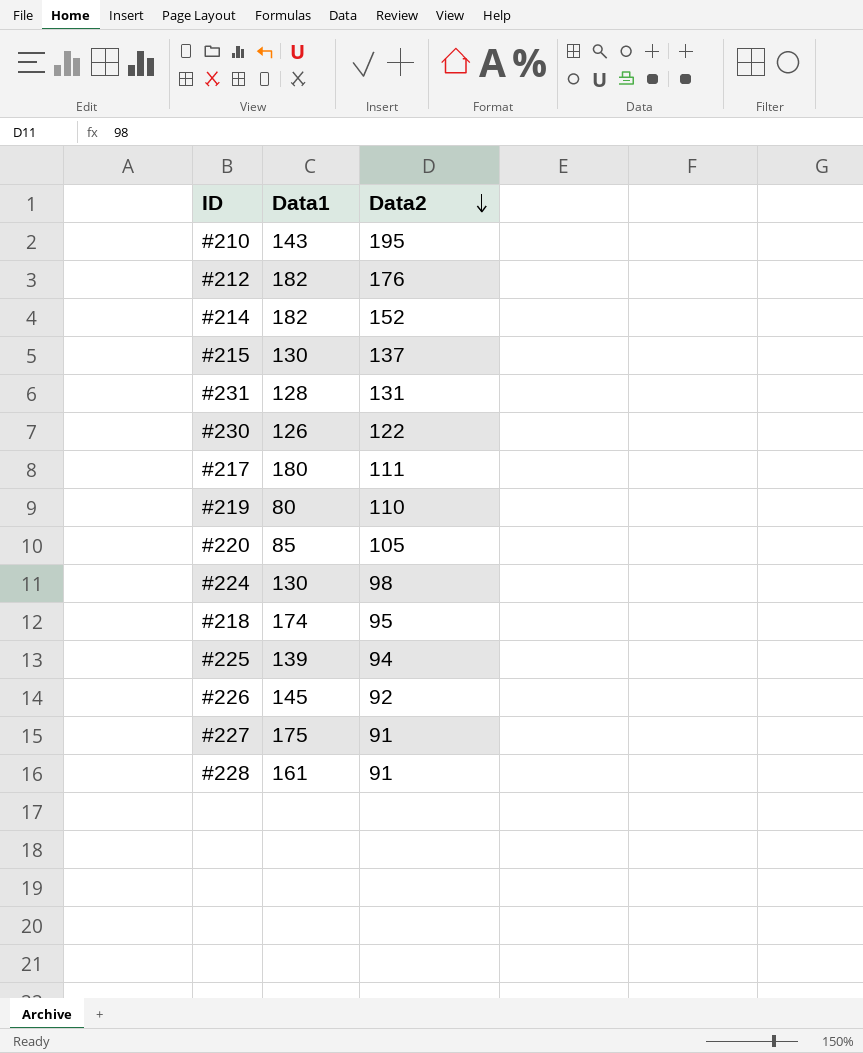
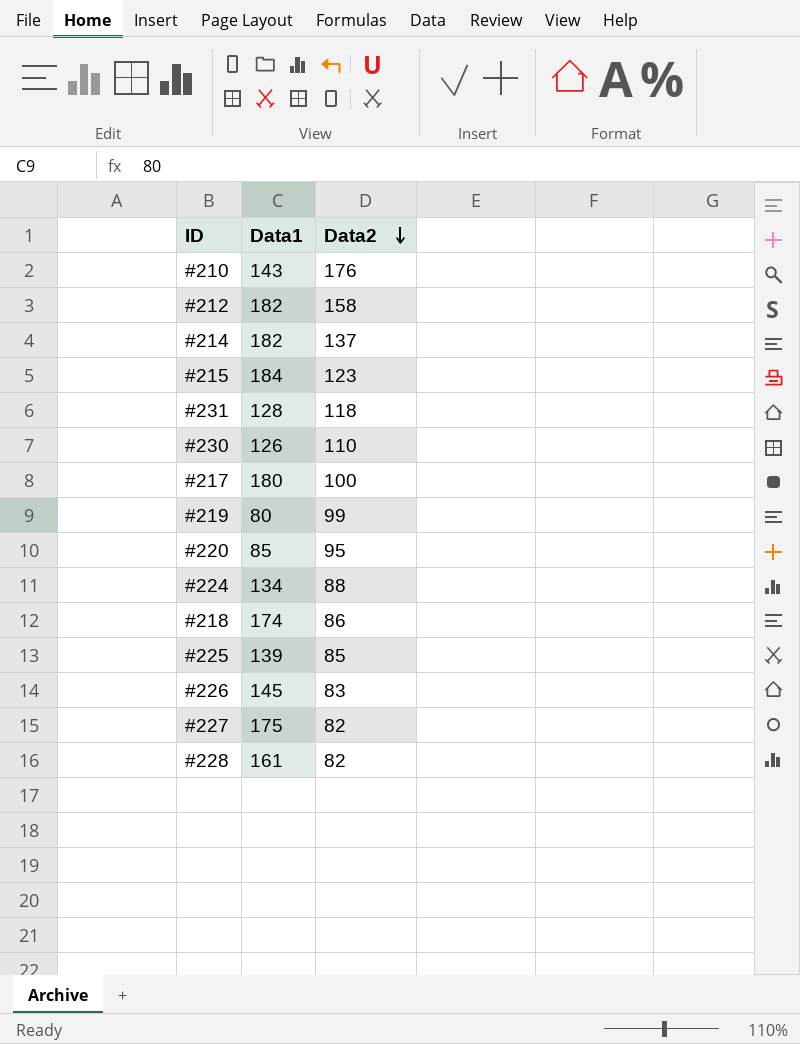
#210 | Data2: 195 -> 176
#212 | Data2: 176 -> 158
#214 | Data2: 152 -> 137
#215 | Data1: 130 -> 184
#215 | Data2: 137 -> 123
#231 | Data2: 131 -> 118
#230 | Data2: 122 -> 110
#217 | Data2: 111 -> 100
#219 | Data2: 110 -> 99
#220 | Data2: 105 -> 95
#224 | Data1: 130 -> 134
#224 | Data2: 98 -> 88
#218 | Data2: 95 -> 86
#225 | Data2: 94 -> 85
#226 | Data2: 92 -> 83
#227 | Data2: 91 -> 82
#228 | Data2: 91 -> 82

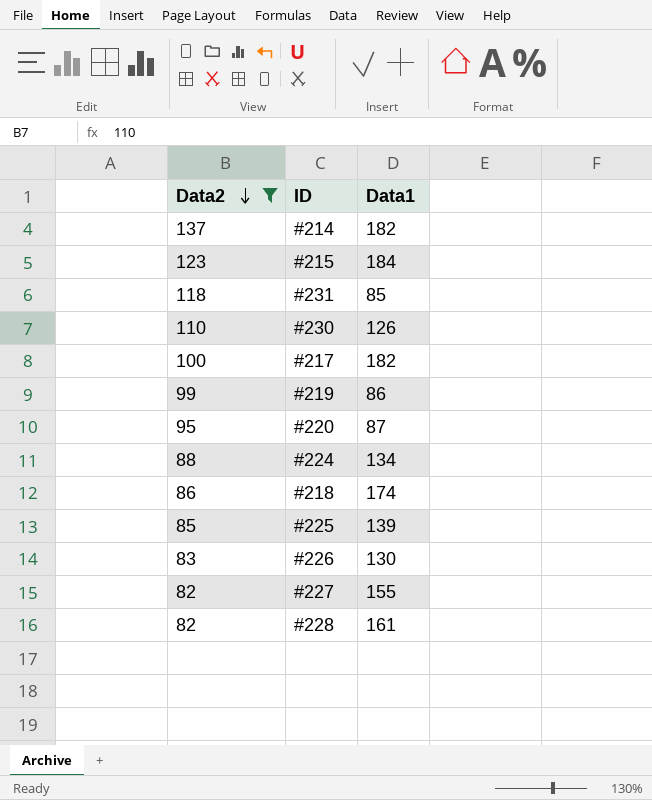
filter: none -> Data2 <= 137
column Data2 | position: 3 -> 1
#231 | Data1: 128 -> 85
#217 | Data1: 180 -> 182
#219 | Data1: 80 -> 86
#220 | Data1: 85 -> 87
#226 | Data1: 145 -> 130
#227 | Data1: 175 -> 155

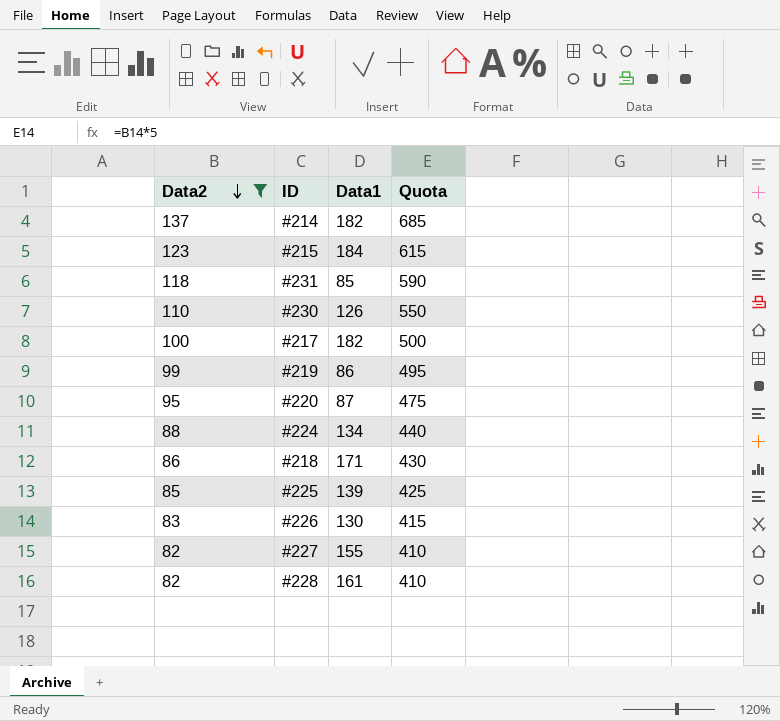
column Quota | formula: none -> [Data2] * 5
#218 | Data1: 174 -> 171

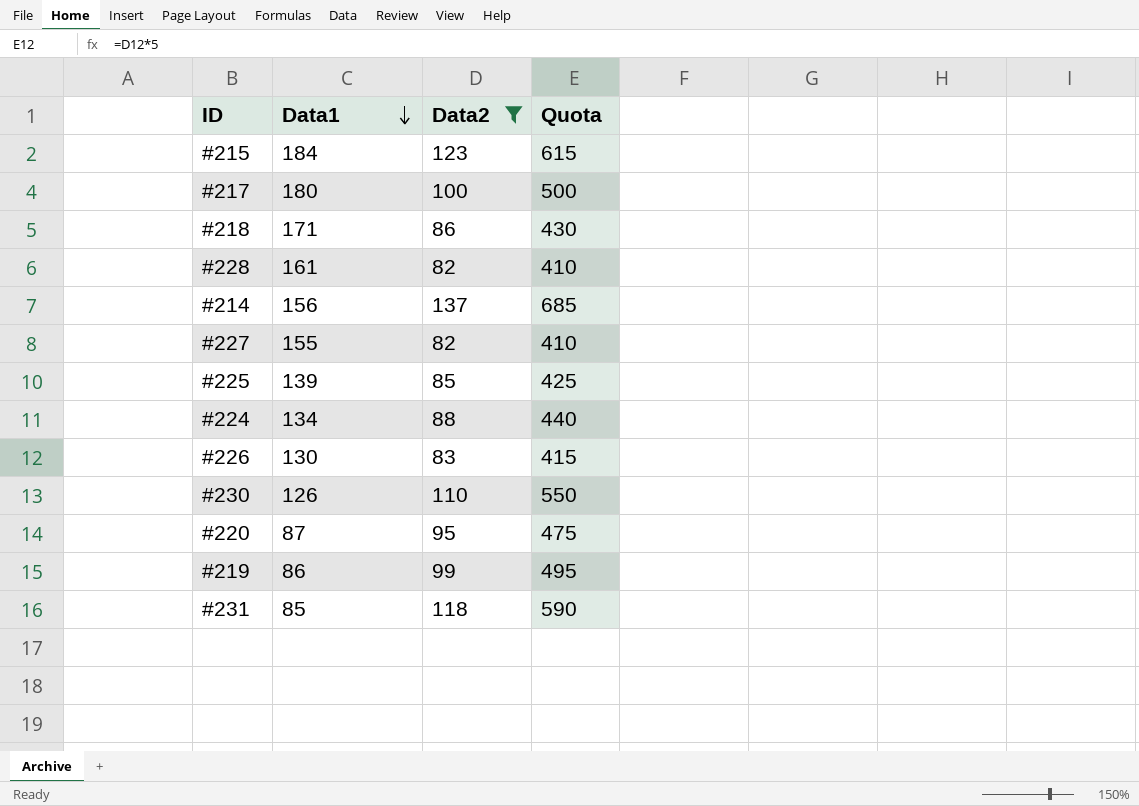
row order: Data2 descending -> Data1 descending
column Data2 | position: 1 -> 3
#217 | Data1: 182 -> 180
#214 | Data1: 182 -> 156

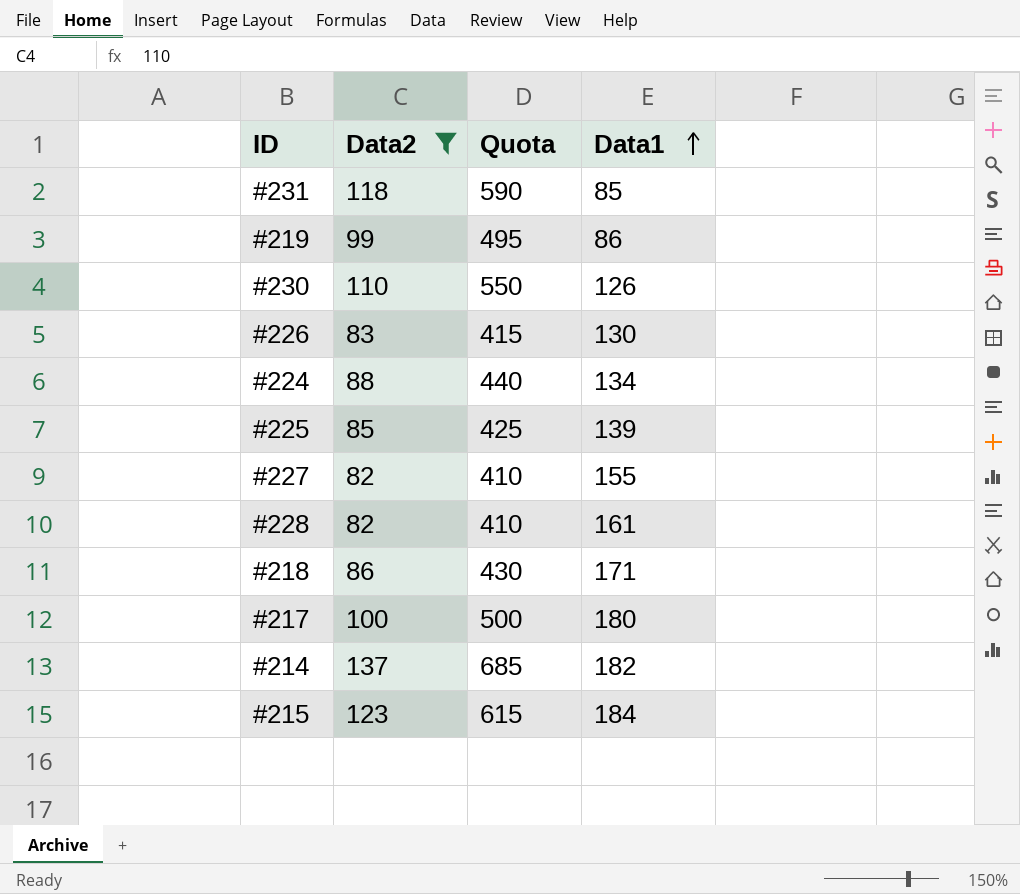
row order: Data1 descending -> Data1 ascending
column Data1 | position: 2 -> 4
row #220: 87 | 95 | 475 -> none
#214 | Data1: 156 -> 182

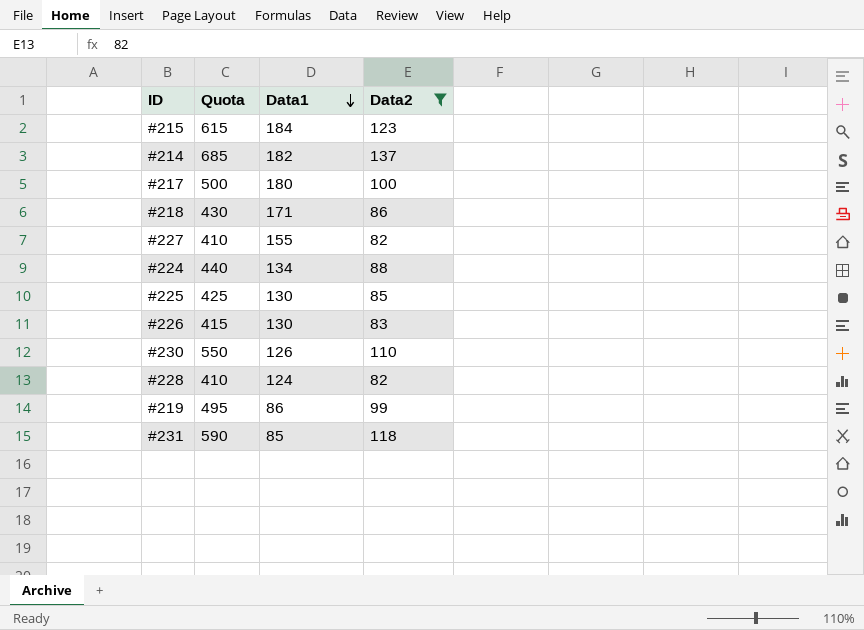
row order: Data1 ascending -> Data1 descending
column Data2 | position: 2 -> 4
#225 | Data1: 139 -> 130
#228 | Data1: 161 -> 124

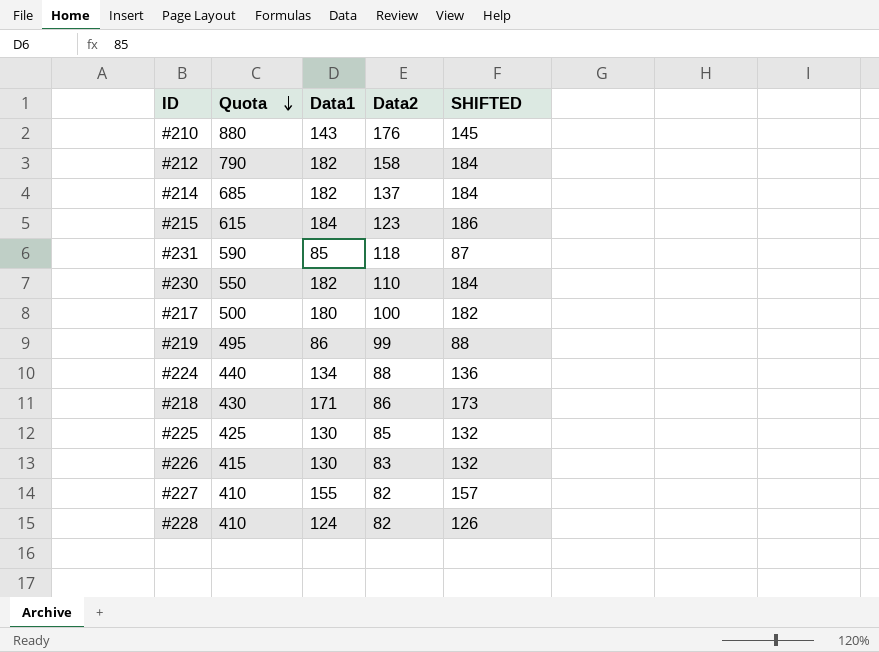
filter: Data2 <= 137 -> none
row order: Data1 descending -> Quota descending
column SHIFTED | formula: none -> [Data1] + 2
#230 | Data1: 126 -> 182

